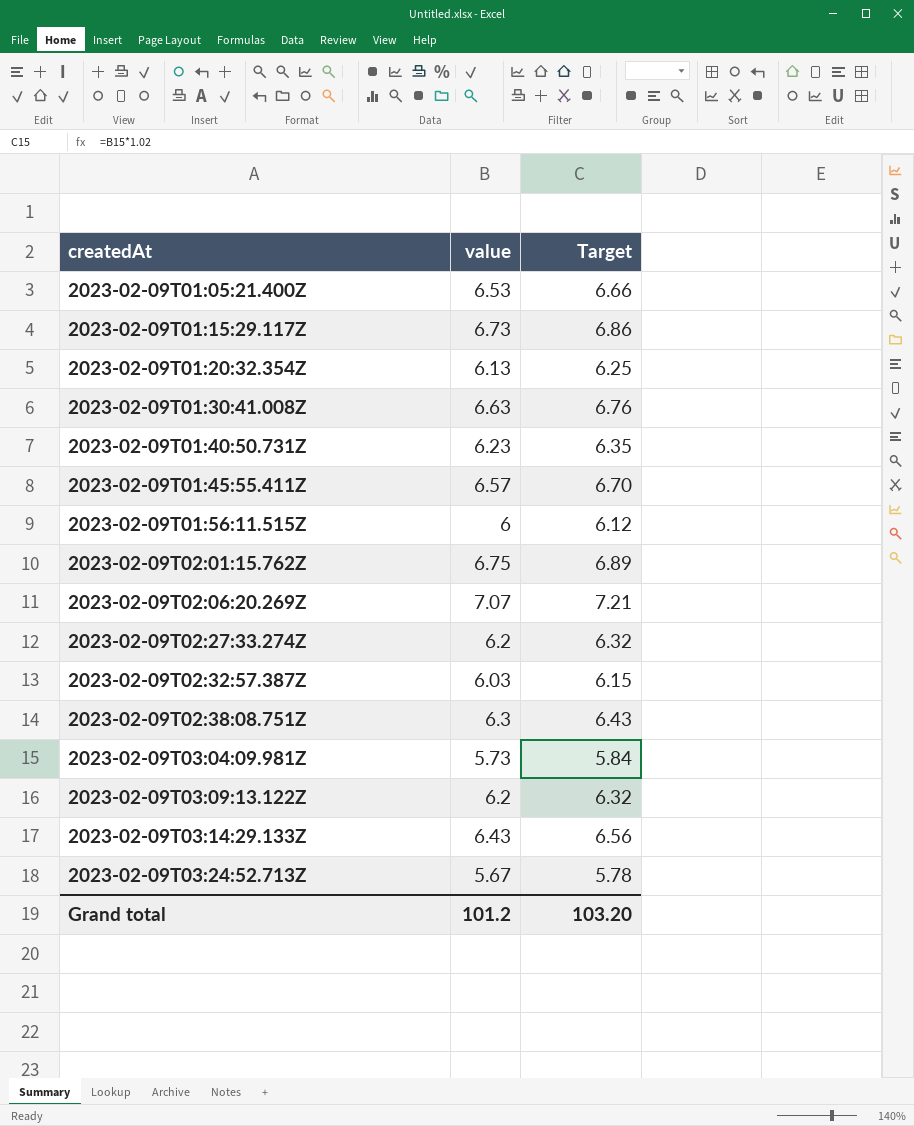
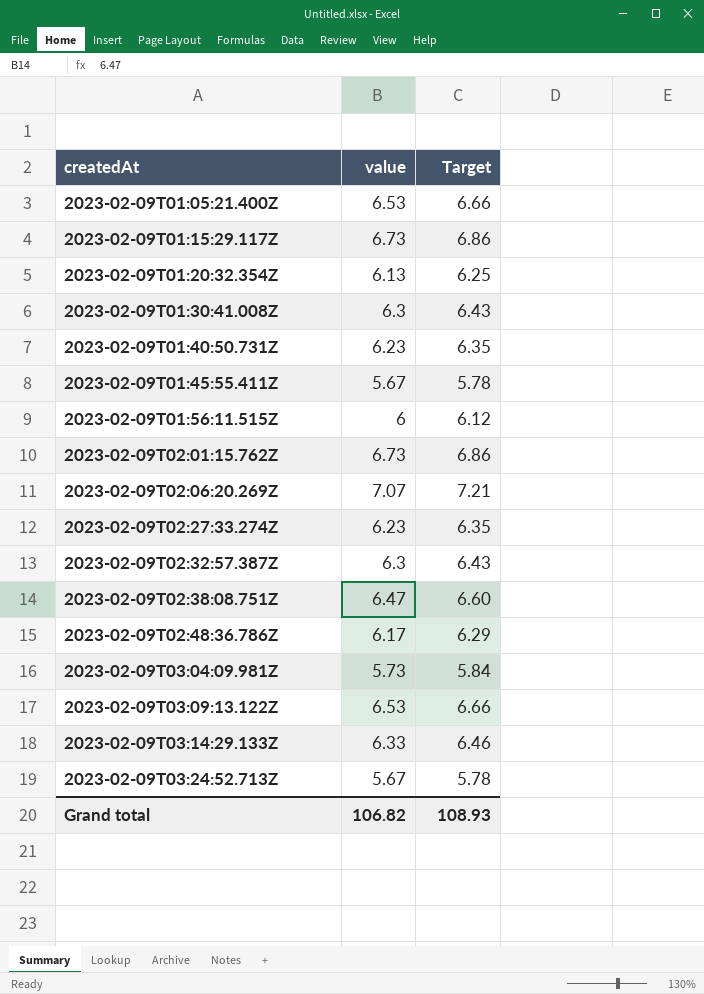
2023-02-09T01:30:41.008Z | value: 6.63 -> 6.3
2023-02-09T01:30:41.008Z | Target: 6.76 -> 6.43
2023-02-09T01:45:55.411Z | value: 6.57 -> 5.67
2023-02-09T01:45:55.411Z | Target: 6.70 -> 5.78
2023-02-09T02:01:15.762Z | value: 6.75 -> 6.73
2023-02-09T02:01:15.762Z | Target: 6.89 -> 6.86
2023-02-09T02:27:33.274Z | value: 6.2 -> 6.23
2023-02-09T02:27:33.274Z | Target: 6.32 -> 6.35
2023-02-09T02:32:57.387Z | value: 6.03 -> 6.3
2023-02-09T02:32:57.387Z | Target: 6.15 -> 6.43
2023-02-09T02:38:08.751Z | value: 6.3 -> 6.47
2023-02-09T02:38:08.751Z | Target: 6.43 -> 6.60
row 2023-02-09T02:48:36.786Z: none -> 6.17 | 6.29
2023-02-09T03:09:13.122Z | value: 6.2 -> 6.53
2023-02-09T03:09:13.122Z | Target: 6.32 -> 6.66
2023-02-09T03:14:29.133Z | value: 6.43 -> 6.33
2023-02-09T03:14:29.133Z | Target: 6.56 -> 6.46
Grand total | value: 101.2 -> 106.82
Grand total | Target: 103.20 -> 108.93

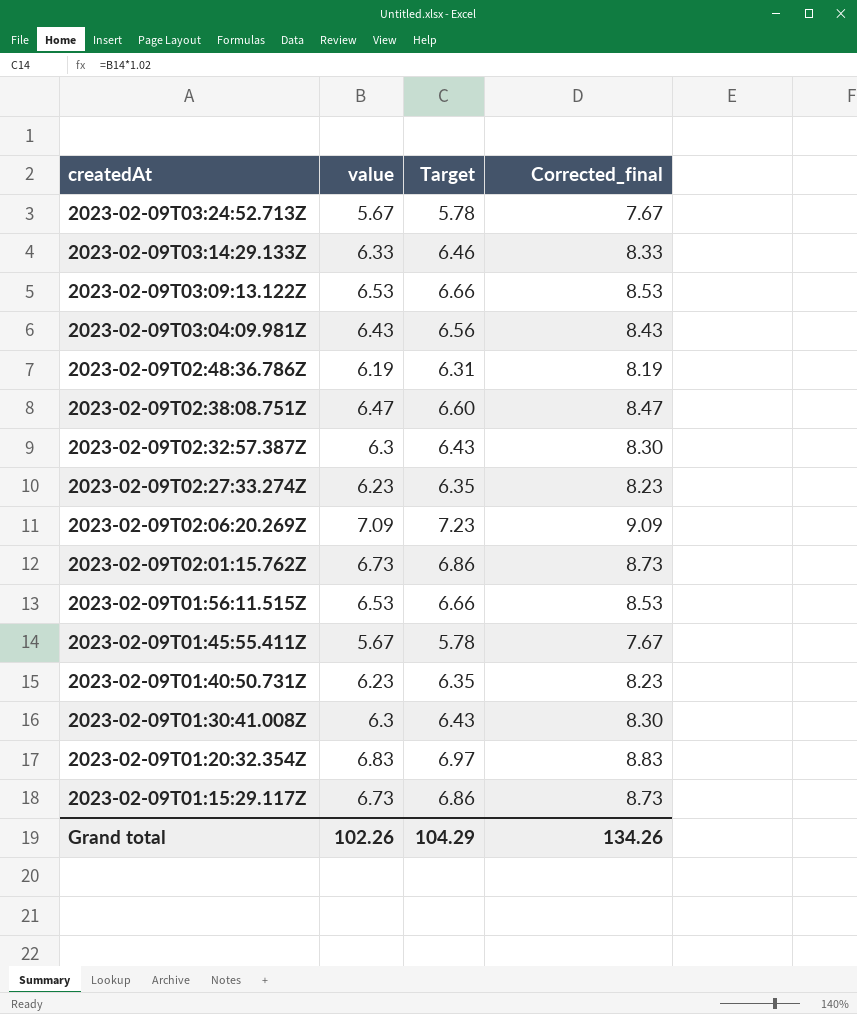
row order: createdAt ascending -> createdAt descending
column Corrected_final | formula: none -> [value] + 2
row 2023-02-09T01:05:21.400Z: 6.53 | 6.66 -> none
2023-02-09T03:04:09.981Z | value: 5.73 -> 6.43
2023-02-09T03:04:09.981Z | Target: 5.84 -> 6.56
2023-02-09T02:48:36.786Z | value: 6.17 -> 6.19
2023-02-09T02:48:36.786Z | Target: 6.29 -> 6.31
2023-02-09T02:06:20.269Z | value: 7.07 -> 7.09
2023-02-09T02:06:20.269Z | Target: 7.21 -> 7.23
2023-02-09T01:56:11.515Z | value: 6 -> 6.53
2023-02-09T01:56:11.515Z | Target: 6.12 -> 6.66
2023-02-09T01:20:32.354Z | value: 6.13 -> 6.83
2023-02-09T01:20:32.354Z | Target: 6.25 -> 6.97
Grand total | value: 106.82 -> 102.26
Grand total | Target: 108.93 -> 104.29

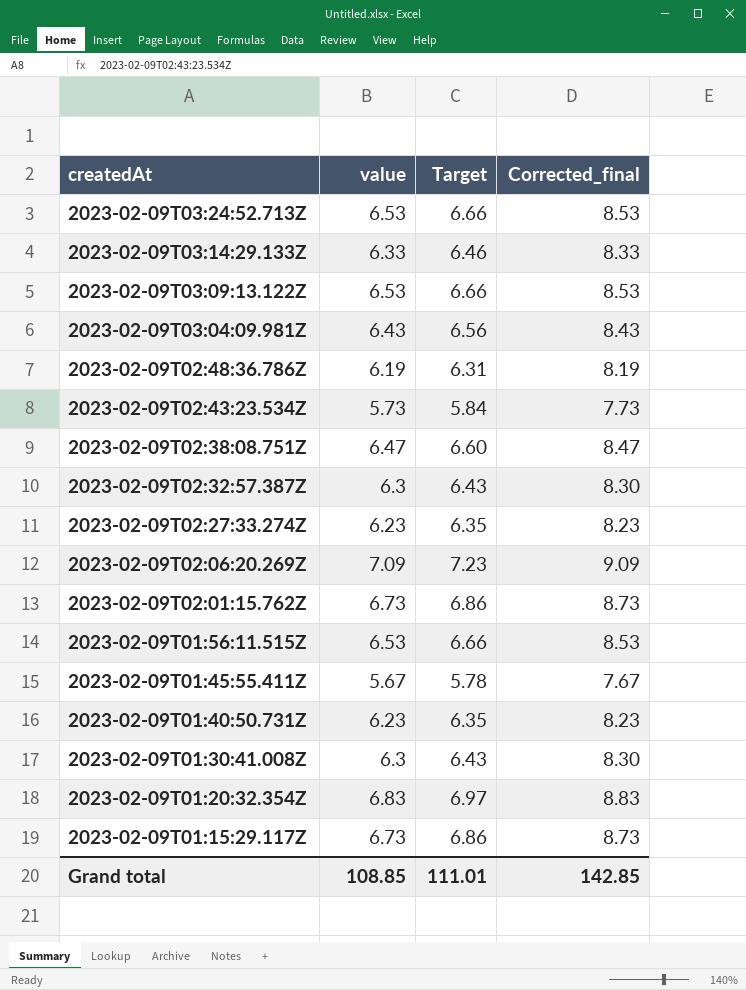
2023-02-09T03:24:52.713Z | value: 5.67 -> 6.53
2023-02-09T03:24:52.713Z | Target: 5.78 -> 6.66
2023-02-09T03:24:52.713Z | Corrected_final: 7.67 -> 8.53
row 2023-02-09T02:43:23.534Z: none -> 5.73 | 5.84 | 7.73
Grand total | value: 102.26 -> 108.85
Grand total | Target: 104.29 -> 111.01
Grand total | Corrected_final: 134.26 -> 142.85

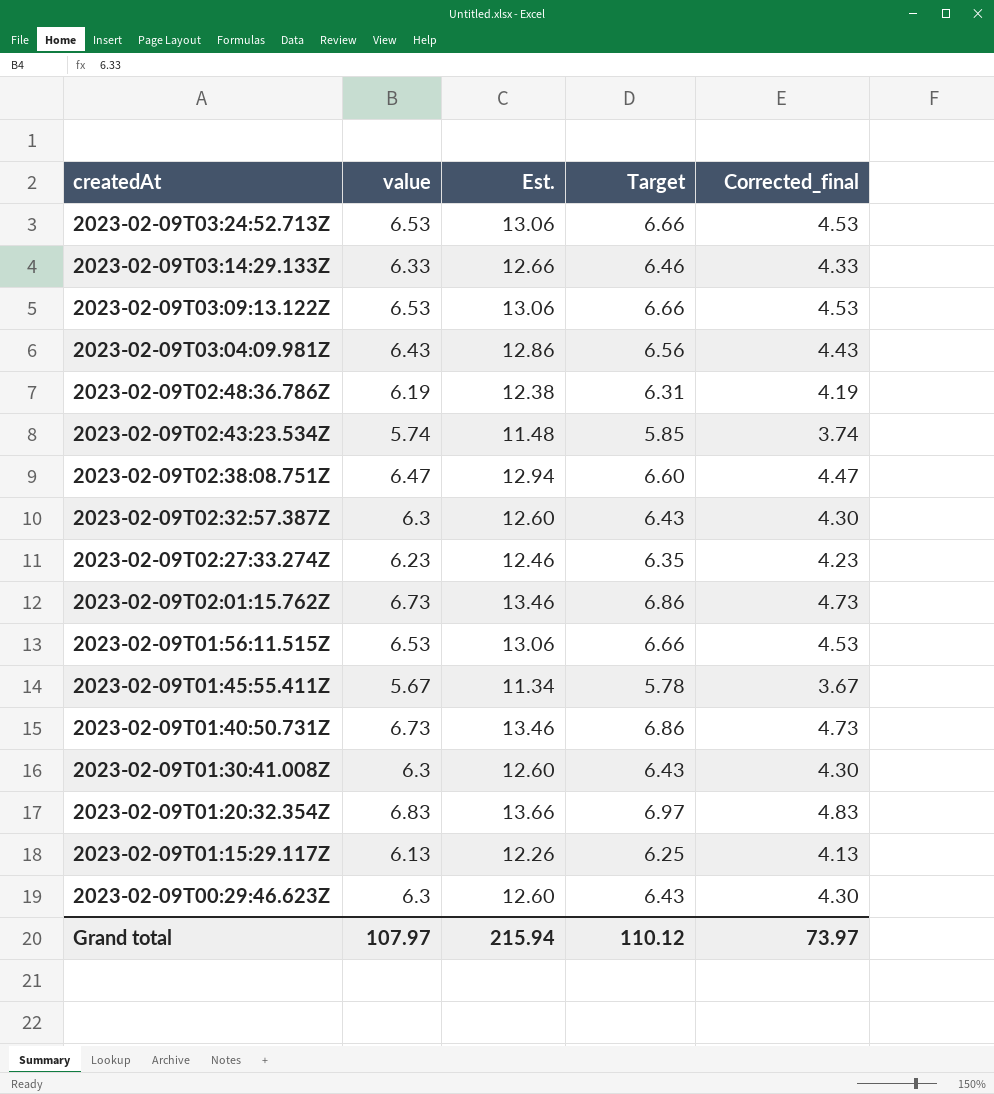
column Est. | formula: none -> [value] * 2
column Corrected_final | formula: [value] + 2 -> [value] - 2
row 2023-02-09T02:06:20.269Z: 7.09 | 7.23 | 9.09 -> none
2023-02-09T02:43:23.534Z | value: 5.73 -> 5.74
2023-02-09T02:43:23.534Z | Target: 5.84 -> 5.85
2023-02-09T01:40:50.731Z | value: 6.23 -> 6.73
2023-02-09T01:40:50.731Z | Target: 6.35 -> 6.86
2023-02-09T01:15:29.117Z | value: 6.73 -> 6.13
2023-02-09T01:15:29.117Z | Target: 6.86 -> 6.25
row 2023-02-09T00:29:46.623Z: none -> 6.3 | 12.60 | 6.43 | 4.30
Grand total | value: 108.85 -> 107.97
Grand total | Target: 111.01 -> 110.12
Grand total | Corrected_final: 142.85 -> 73.97

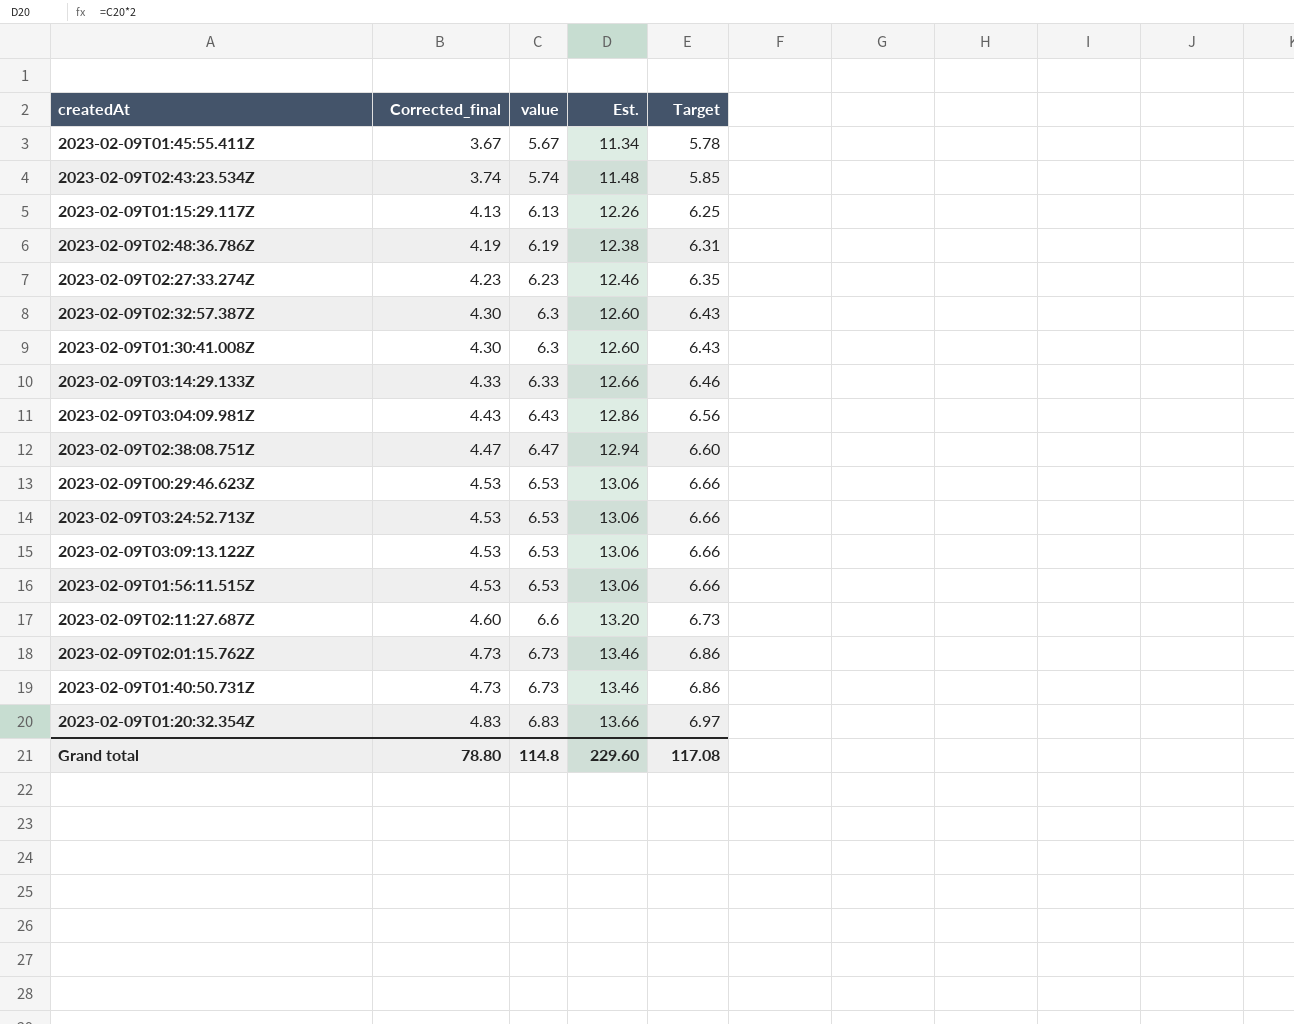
row order: createdAt descending -> Corrected_final ascending
column Corrected_final | position: 5 -> 2
2023-02-09T00:29:46.623Z | Corrected_final: 4.30 -> 4.53
2023-02-09T00:29:46.623Z | value: 6.3 -> 6.53
2023-02-09T00:29:46.623Z | Est.: 12.60 -> 13.06
2023-02-09T00:29:46.623Z | Target: 6.43 -> 6.66
row 2023-02-09T02:11:27.687Z: none -> 4.60 | 6.6 | 13.20 | 6.73
Grand total | Corrected_final: 73.97 -> 78.80
Grand total | value: 107.97 -> 114.8
Grand total | Est.: 215.94 -> 229.60
Grand total | Target: 110.12 -> 117.08

